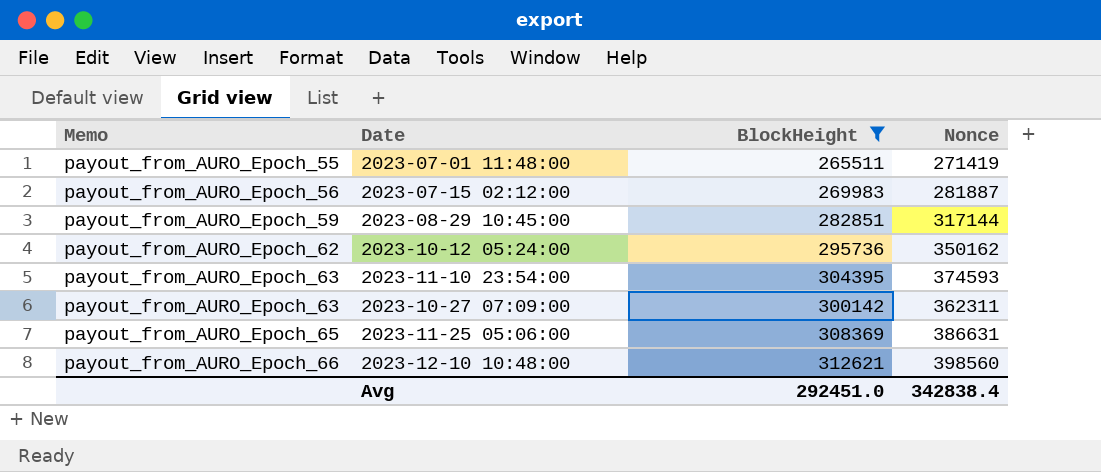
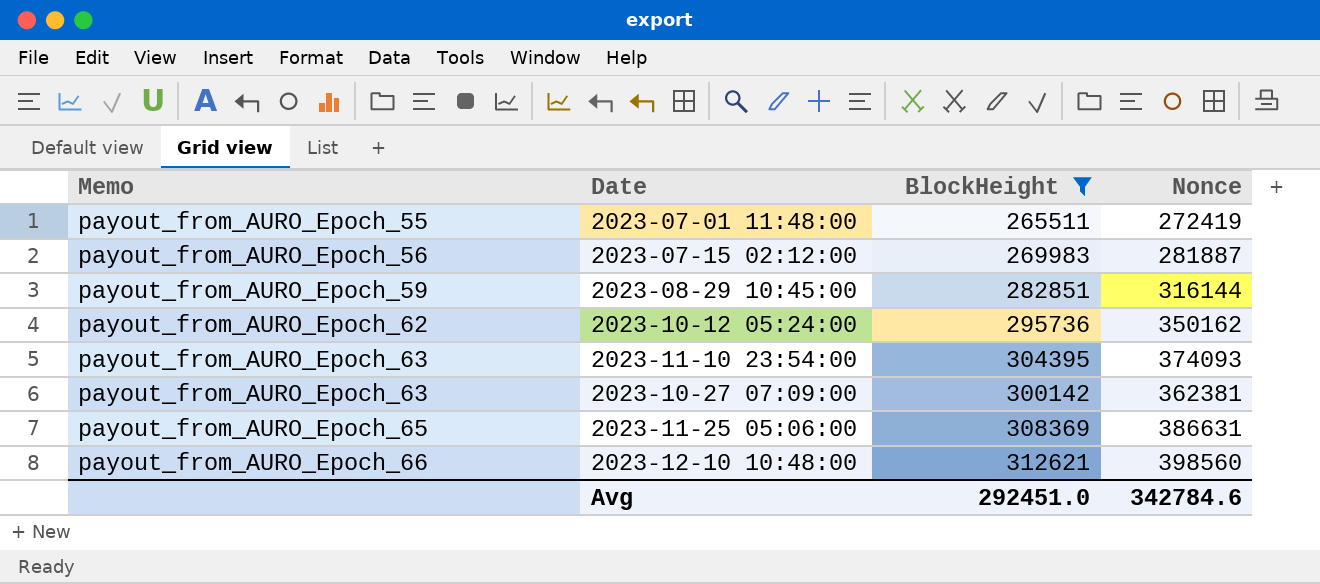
2023-07-01 11:48:00 | Nonce: 271419 -> 272419
2023-08-29 10:45:00 | Nonce: 317144 -> 316144
2023-11-10 23:54:00 | Nonce: 374593 -> 374093
2023-10-27 07:09:00 | Nonce: 362311 -> 362381
Avg | Nonce: 342838.4 -> 342784.6

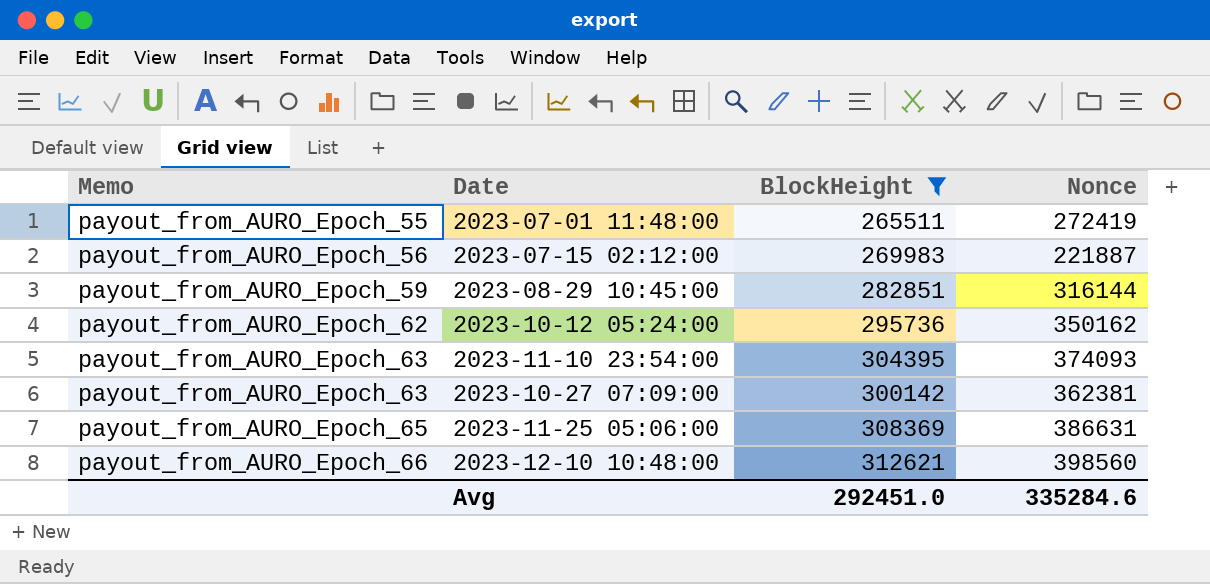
2023-07-15 02:12:00 | Nonce: 281887 -> 221887
Avg | Nonce: 342784.6 -> 335284.6

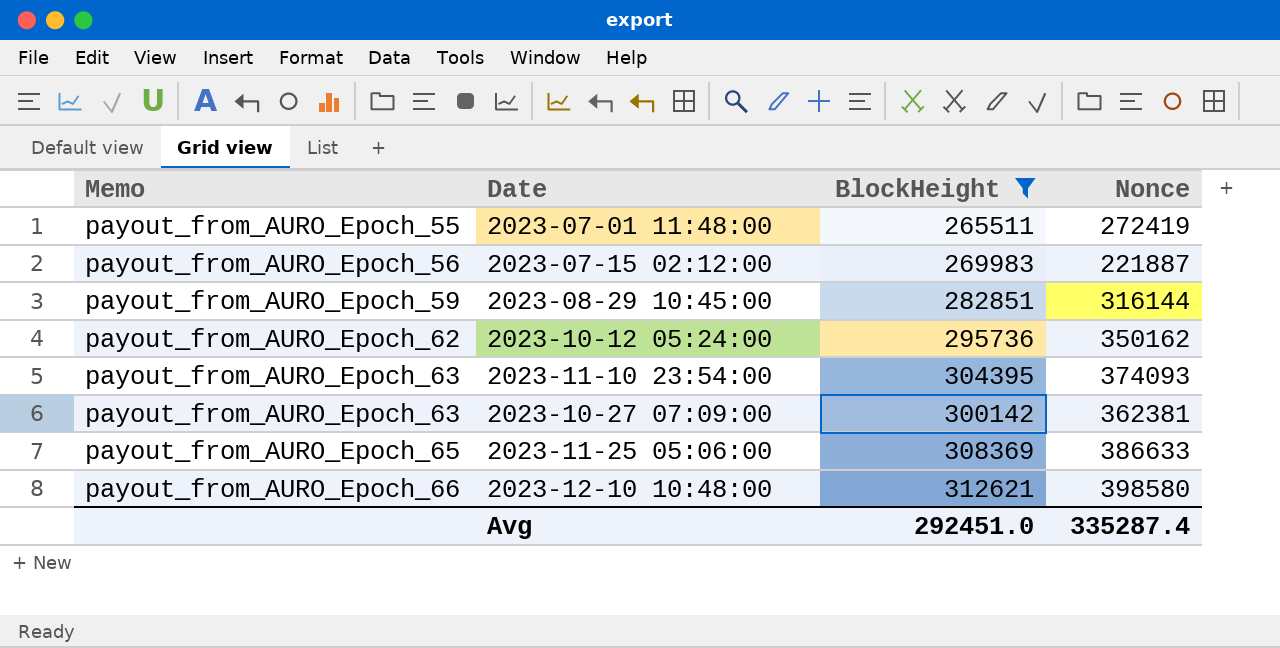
2023-11-25 05:06:00 | Nonce: 386631 -> 386633
2023-12-10 10:48:00 | Nonce: 398560 -> 398580
Avg | Nonce: 335284.6 -> 335287.4

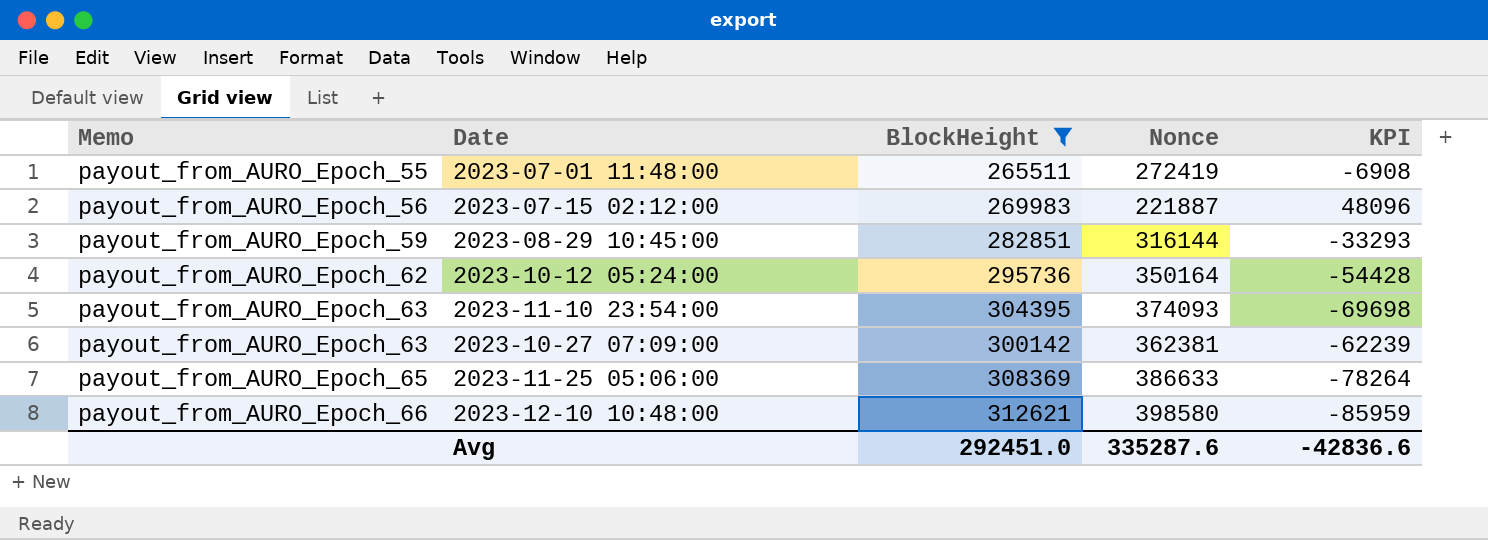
column KPI | formula: none -> [BlockHeight] - [Nonce]
2023-10-12 05:24:00 | Nonce: 350162 -> 350164
Avg | Nonce: 335287.4 -> 335287.6

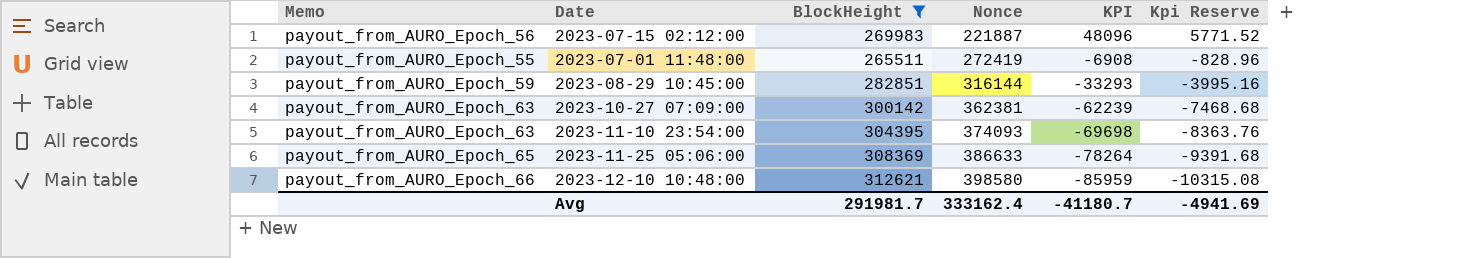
row order: Memo ascending -> Nonce ascending
column Kpi Reserve | formula: none -> [KPI] * 0.12
row 2023-10-12 05:24:00: payout_from_AURO_Epoch_62 | 295736 | 350164 | -54428 -> none
Avg | BlockHeight: 292451.0 -> 291981.7
Avg | Nonce: 335287.6 -> 333162.4
Avg | KPI: -42836.6 -> -41180.7

